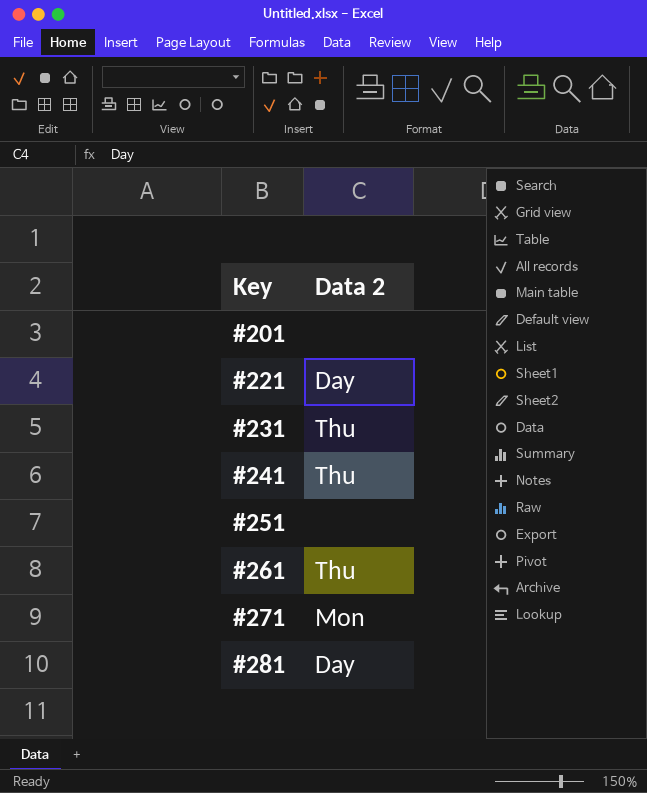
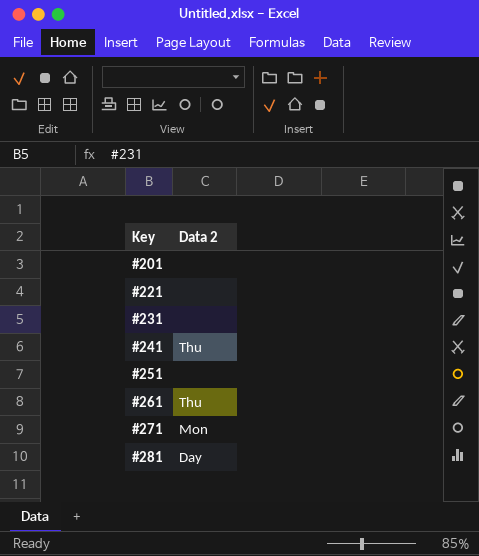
#221 | Data 2: Day -> none
#231 | Data 2: Thu -> none

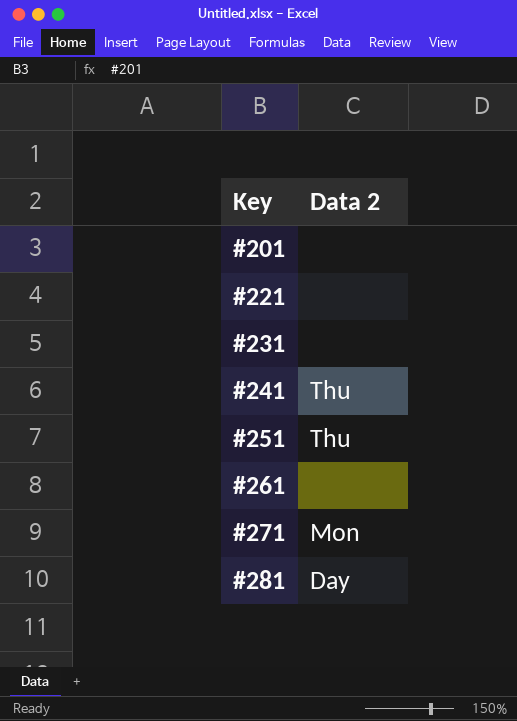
#251 | Data 2: none -> Thu
#261 | Data 2: Thu -> none

